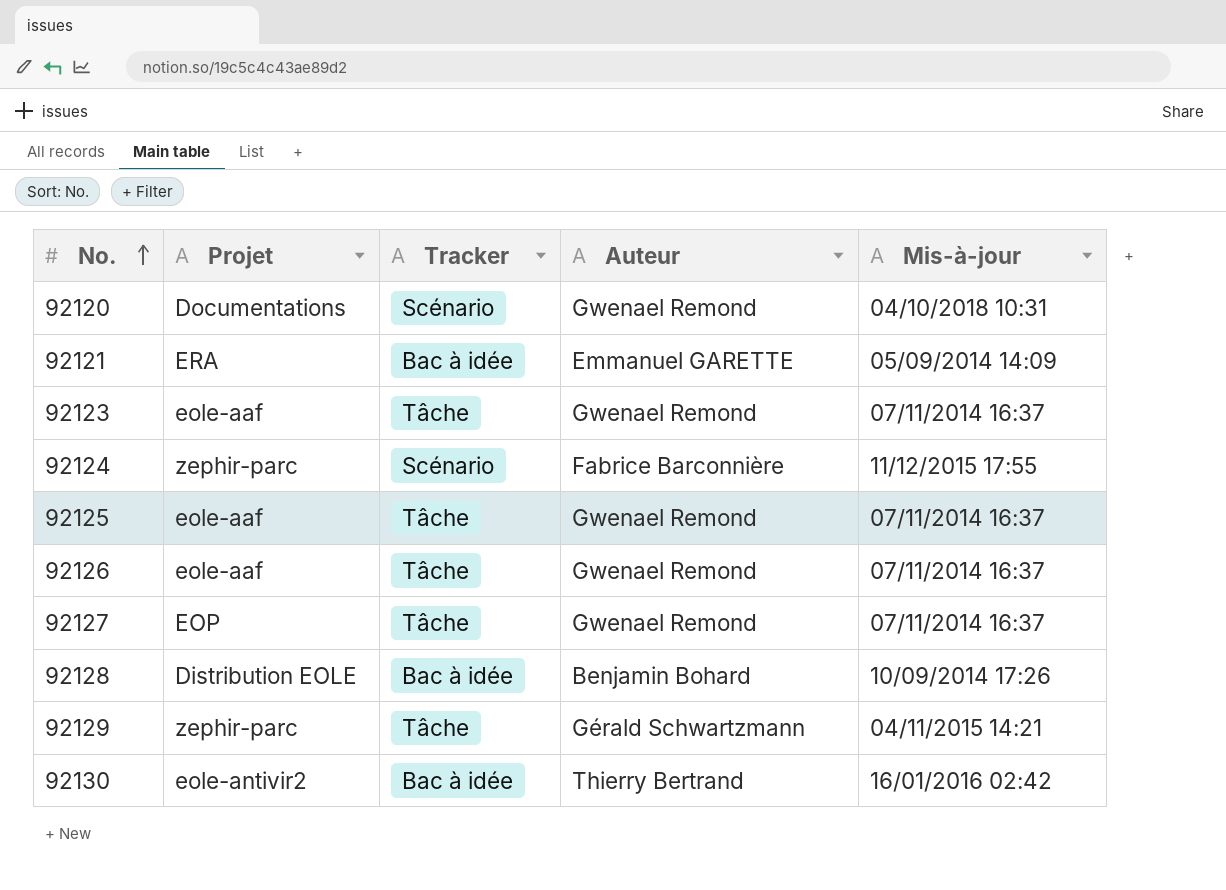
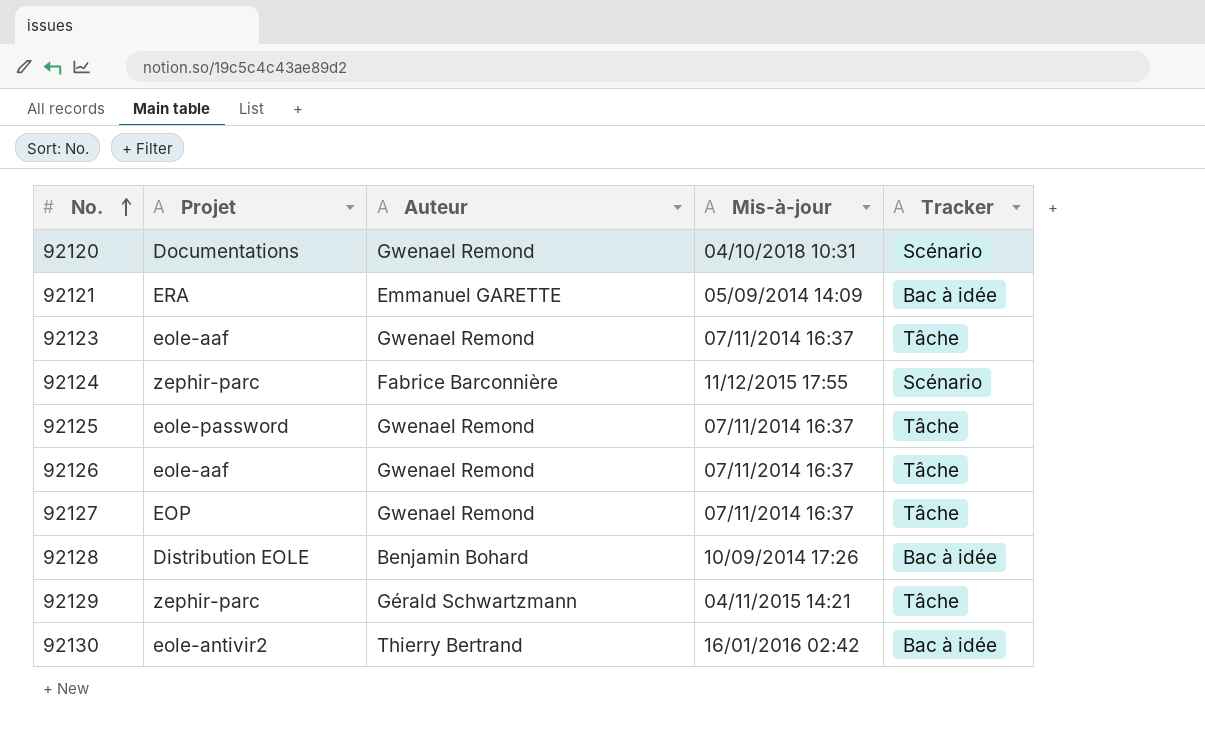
column Tracker | position: 3 -> 5
92125 | Projet: eole-aaf -> eole-password

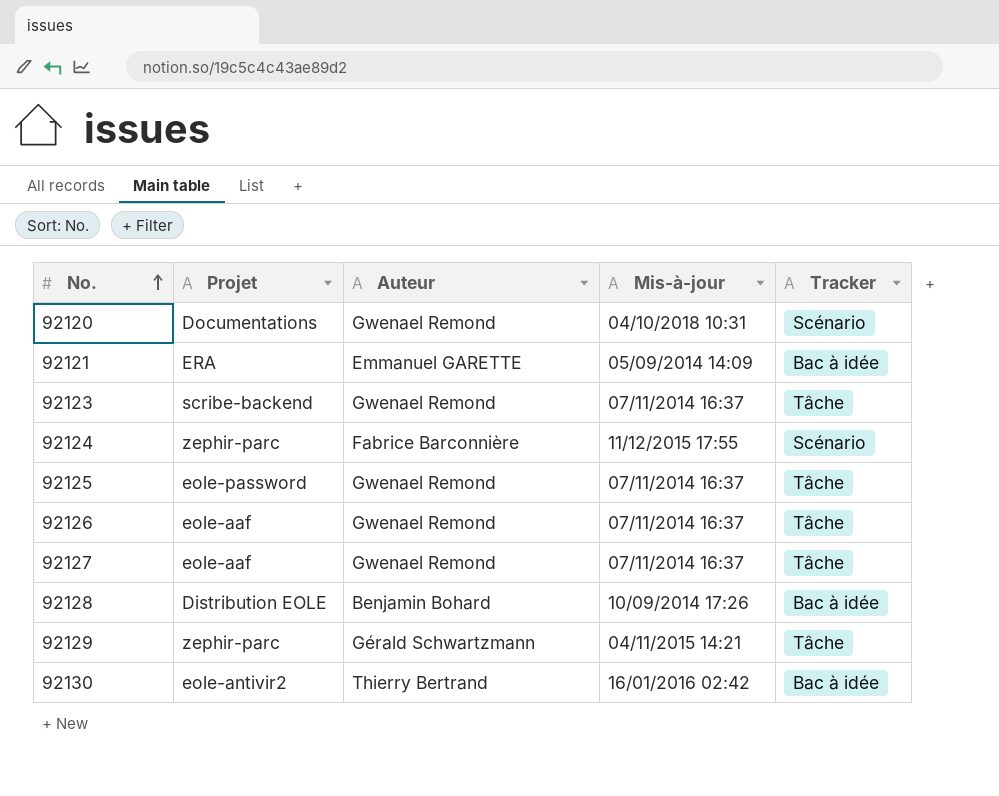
92123 | Projet: eole-aaf -> scribe-backend
92127 | Projet: EOP -> eole-aaf

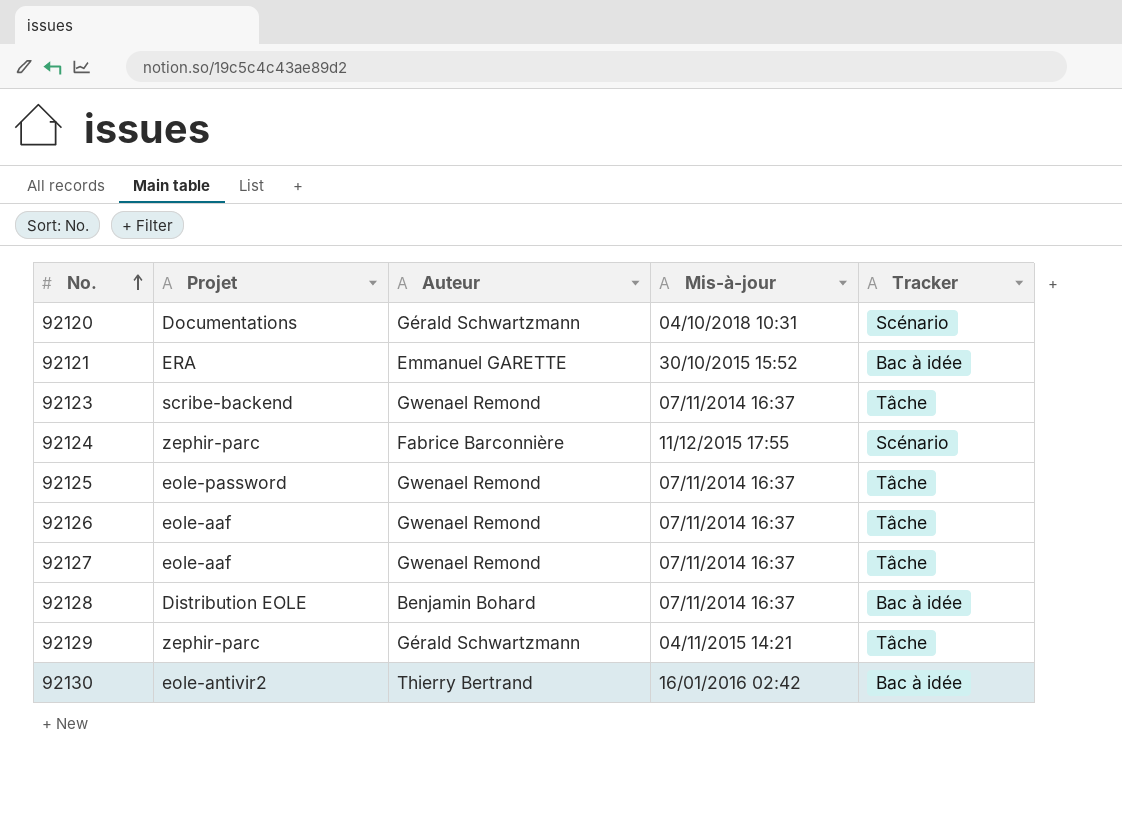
92120 | Auteur: Gwenael Remond -> Gérald Schwartzmann
92121 | Mis-à-jour: 05/09/2014 14:09 -> 30/10/2015 15:52
92128 | Mis-à-jour: 10/09/2014 17:26 -> 07/11/2014 16:37

